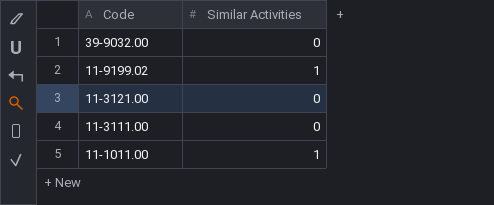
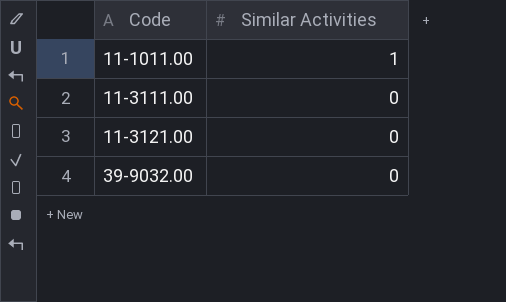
row order: Code descending -> Code ascending
row 11-9199.02: 1 -> none

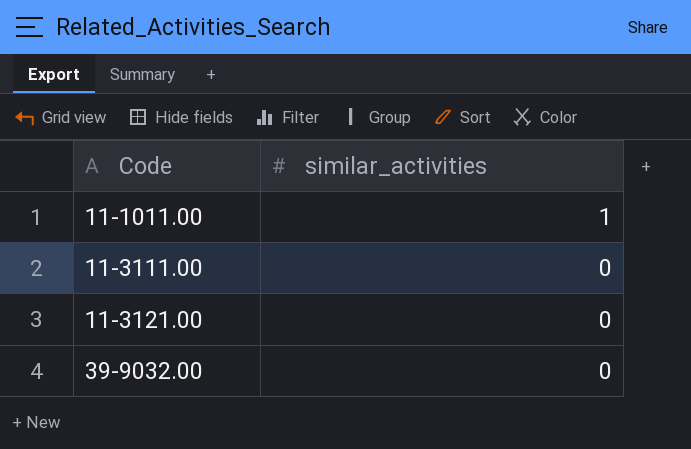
column name: Similar Activities -> similar_activities

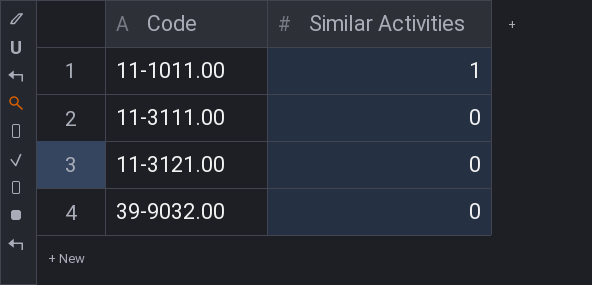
column name: similar_activities -> Similar Activities

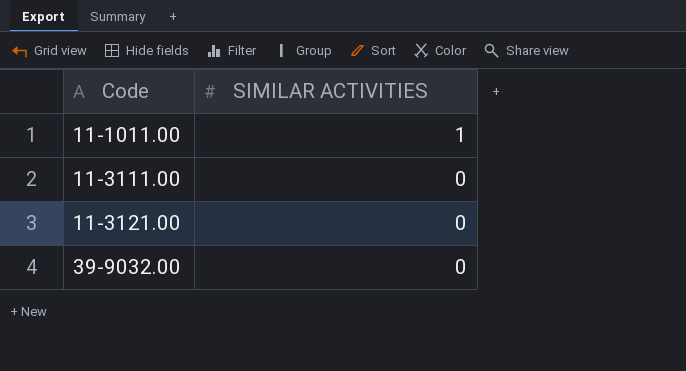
column name: Similar Activities -> SIMILAR ACTIVITIES

